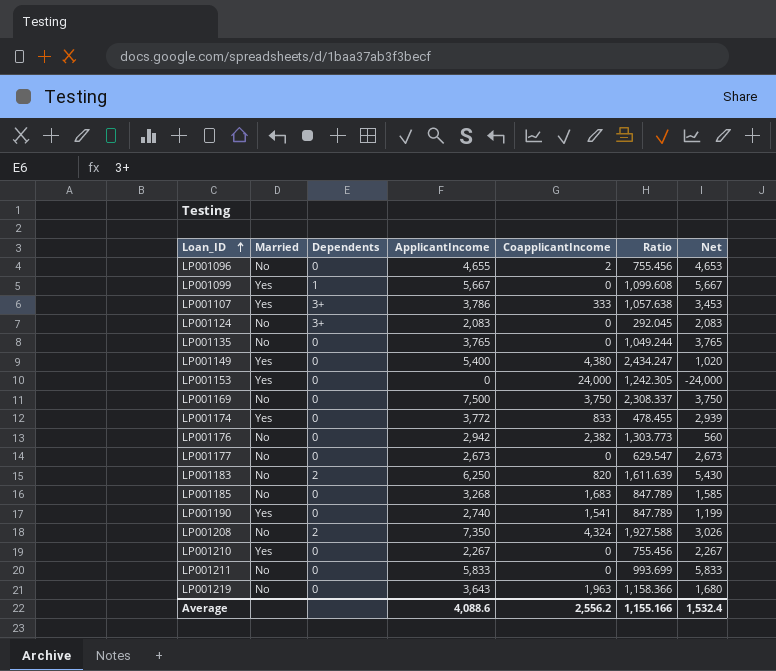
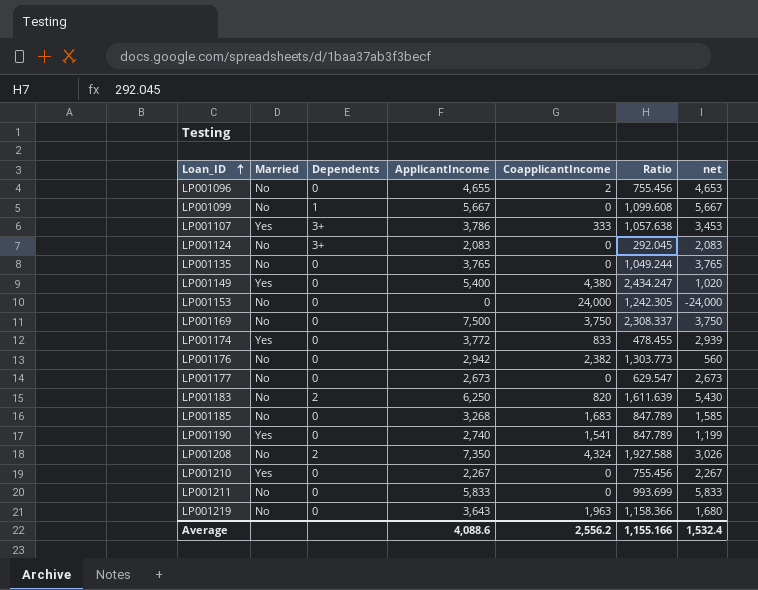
column name: Net -> net
LP001099 | Married: Yes -> No
LP001153 | Married: Yes -> No

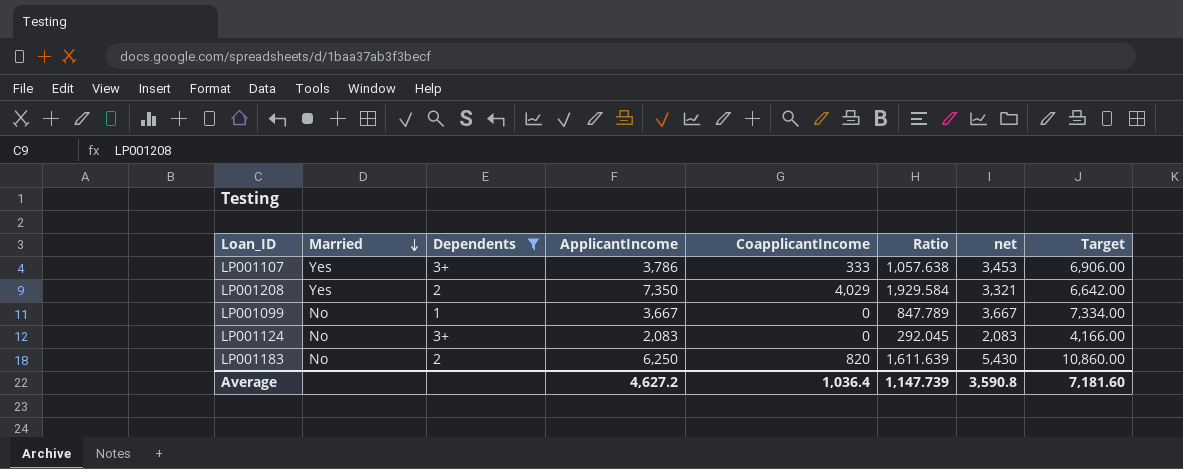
filter: none -> Dependents != 0
row order: Loan_ID ascending -> Married descending
column Target | formula: none -> [net] * 2
LP001208 | Married: No -> Yes
LP001208 | CoapplicantIncome: 4,324 -> 4,029
LP001208 | Ratio: 1,927.588 -> 1,929.584
LP001208 | net: 3,026 -> 3,321
LP001099 | ApplicantIncome: 5,667 -> 3,667
LP001099 | Ratio: 1,099.608 -> 847.789
LP001099 | net: 5,667 -> 3,667
Average | ApplicantIncome: 4,088.6 -> 4,627.2
Average | CoapplicantIncome: 2,556.2 -> 1,036.4
Average | Ratio: 1,155.166 -> 1,147.739
Average | net: 1,532.4 -> 3,590.8

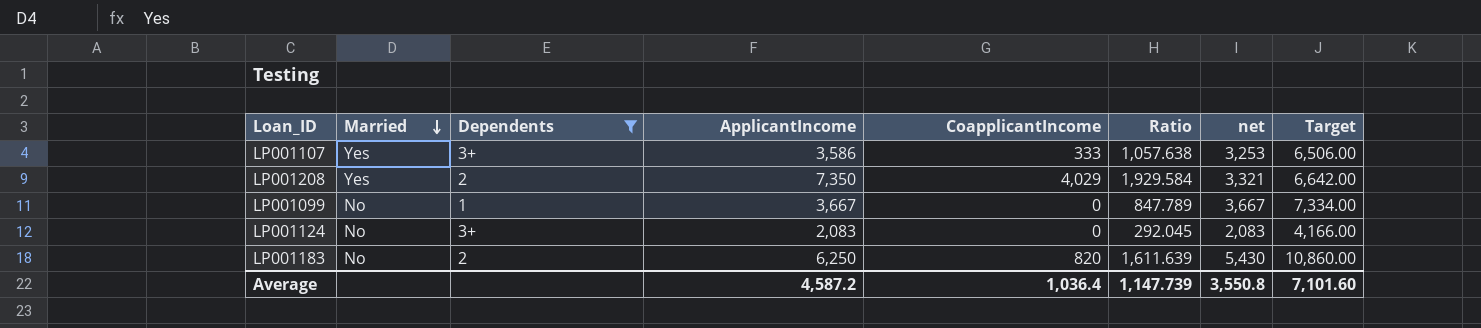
LP001107 | ApplicantIncome: 3,786 -> 3,586
LP001107 | net: 3,453 -> 3,253
LP001107 | Target: 6,906.00 -> 6,506.00
Average | ApplicantIncome: 4,627.2 -> 4,587.2
Average | net: 3,590.8 -> 3,550.8
Average | Target: 7,181.60 -> 7,101.60

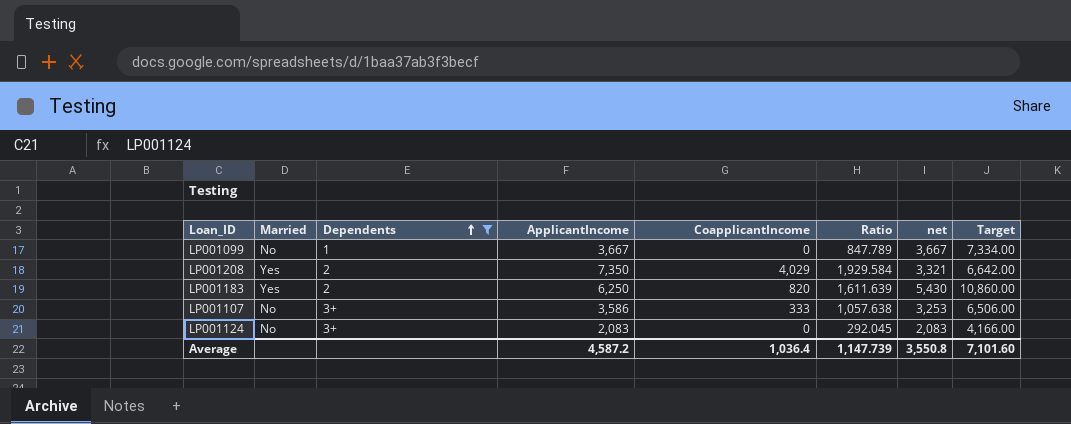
row order: Married descending -> Dependents ascending
LP001183 | Married: No -> Yes
LP001107 | Married: Yes -> No

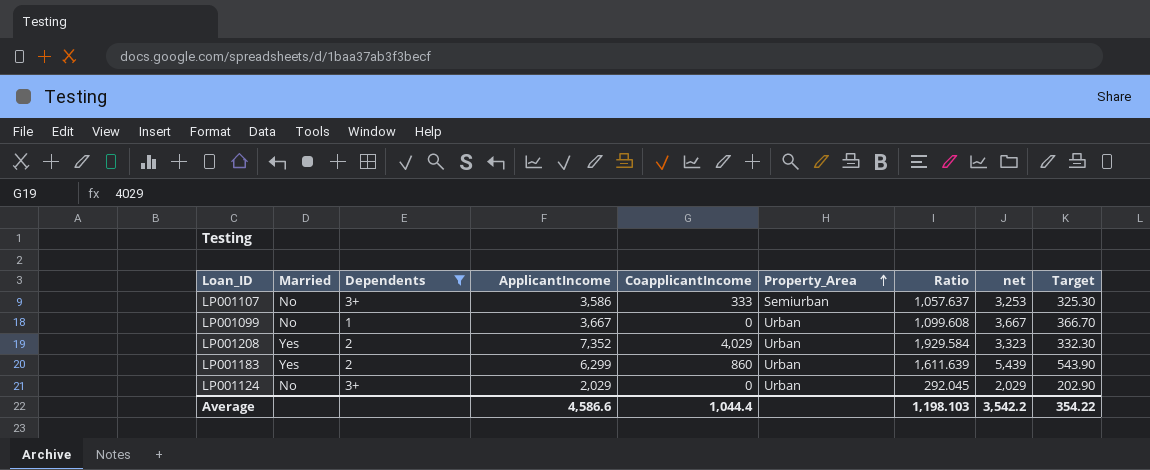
row order: Dependents ascending -> Property_Area ascending
column Property_Area | position: none -> 6
column Target | formula: [net] * 2 -> [net] * 0.1
LP001107 | Ratio: 1,057.638 -> 1,057.637
LP001099 | Ratio: 847.789 -> 1,099.608
LP001208 | ApplicantIncome: 7,350 -> 7,352
LP001208 | net: 3,321 -> 3,323
LP001183 | ApplicantIncome: 6,250 -> 6,299
LP001183 | CoapplicantIncome: 820 -> 860
LP001183 | net: 5,430 -> 5,439
LP001124 | ApplicantIncome: 2,083 -> 2,029
LP001124 | net: 2,083 -> 2,029
Average | ApplicantIncome: 4,587.2 -> 4,586.6
Average | CoapplicantIncome: 1,036.4 -> 1,044.4
Average | Ratio: 1,147.739 -> 1,198.103
Average | net: 3,550.8 -> 3,542.2
Average | Target: 7,101.60 -> 354.22

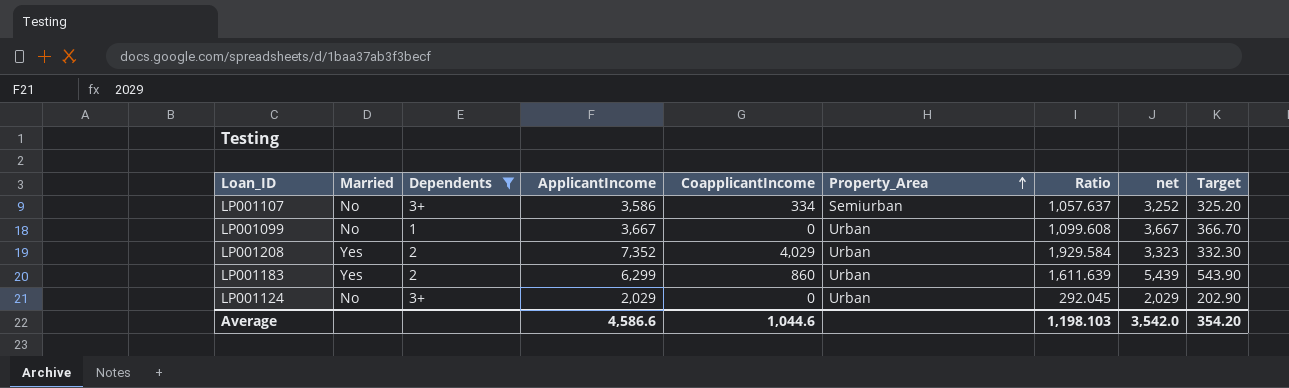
LP001107 | CoapplicantIncome: 333 -> 334
LP001107 | net: 3,253 -> 3,252
LP001107 | Target: 325.30 -> 325.20
Average | CoapplicantIncome: 1,044.4 -> 1,044.6
Average | net: 3,542.2 -> 3,542.0
Average | Target: 354.22 -> 354.20

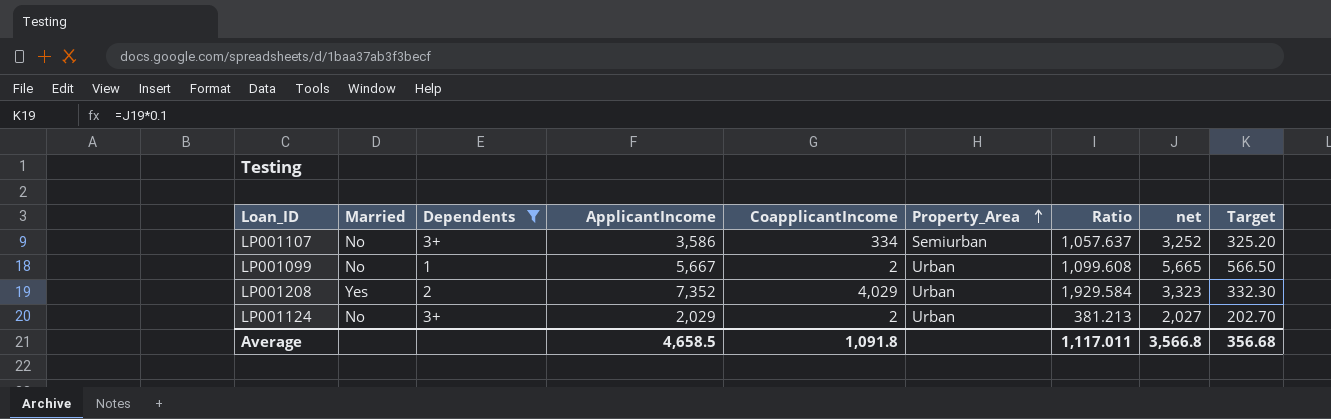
row LP001183: Yes | 2 | 6,299 | 860 | Urban | 1,611.639 | 5,439 | 543.90 -> none
LP001099 | ApplicantIncome: 3,667 -> 5,667
LP001099 | CoapplicantIncome: 0 -> 2
LP001099 | net: 3,667 -> 5,665
LP001099 | Target: 366.70 -> 566.50
LP001124 | CoapplicantIncome: 0 -> 2
LP001124 | Ratio: 292.045 -> 381.213
LP001124 | net: 2,029 -> 2,027
LP001124 | Target: 202.90 -> 202.70
Average | ApplicantIncome: 4,586.6 -> 4,658.5
Average | CoapplicantIncome: 1,044.6 -> 1,091.8
Average | Ratio: 1,198.103 -> 1,117.011
Average | net: 3,542.0 -> 3,566.8
Average | Target: 354.20 -> 356.68

